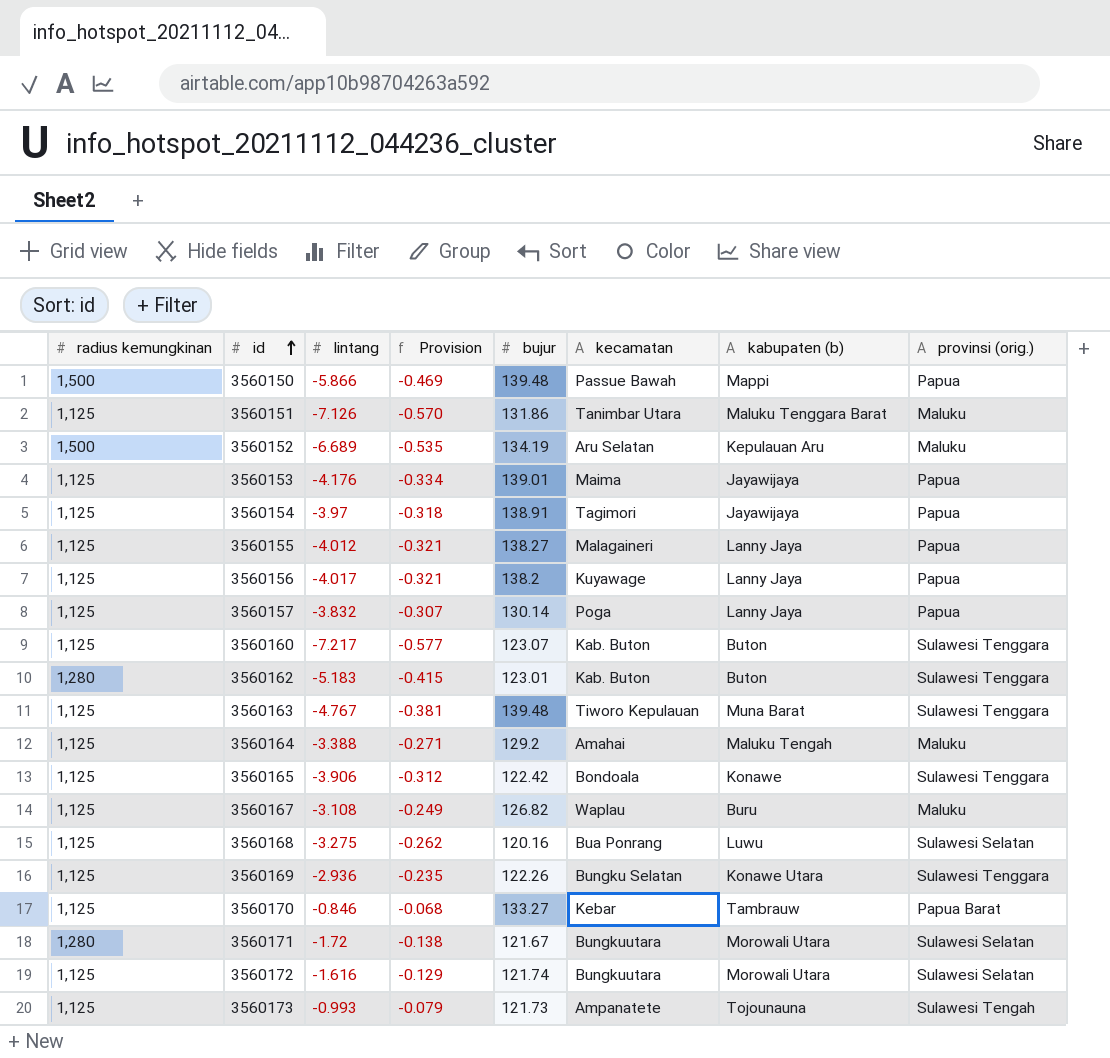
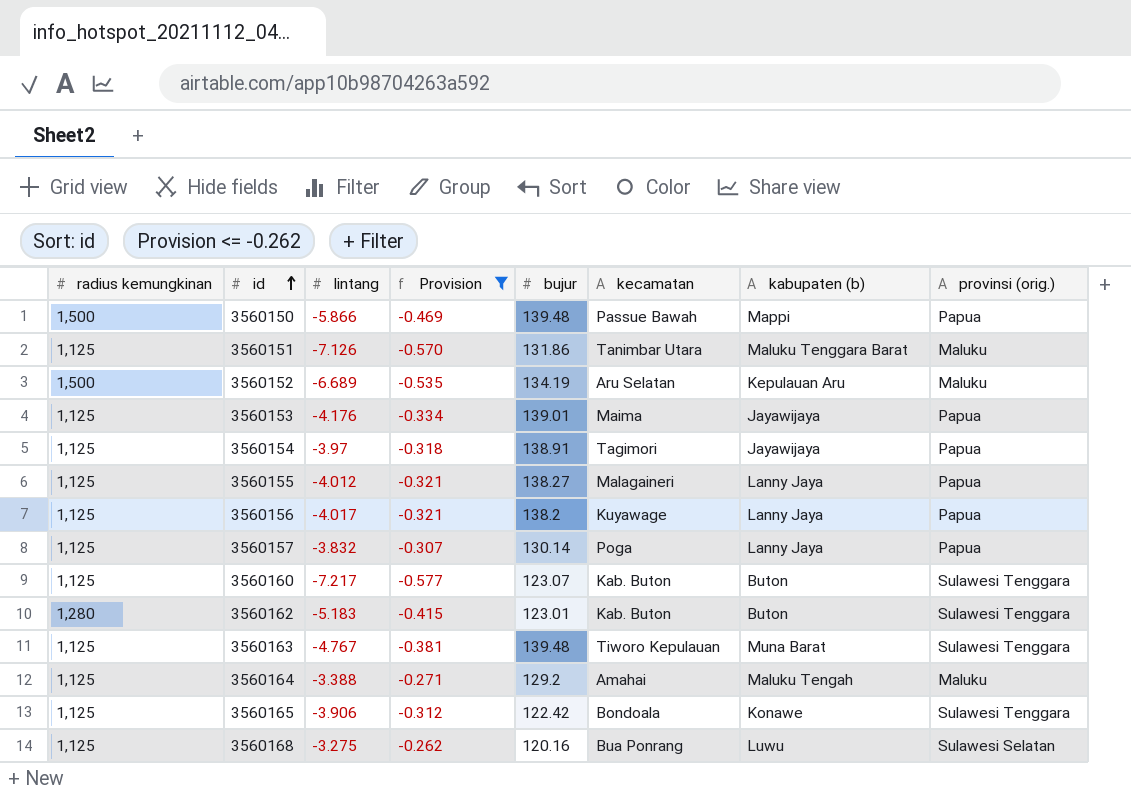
filter: none -> Provision <= -0.262

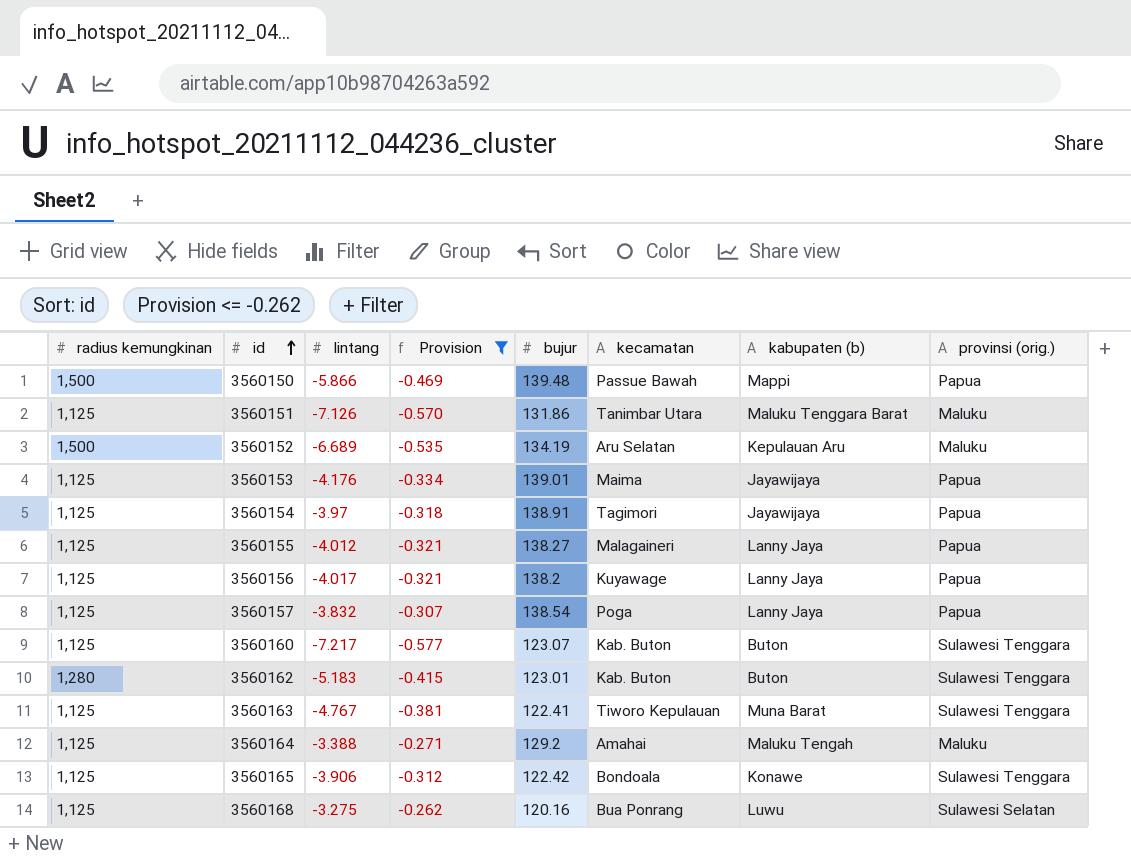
3560157 | bujur: 130.14 -> 138.54
3560163 | bujur: 139.48 -> 122.41

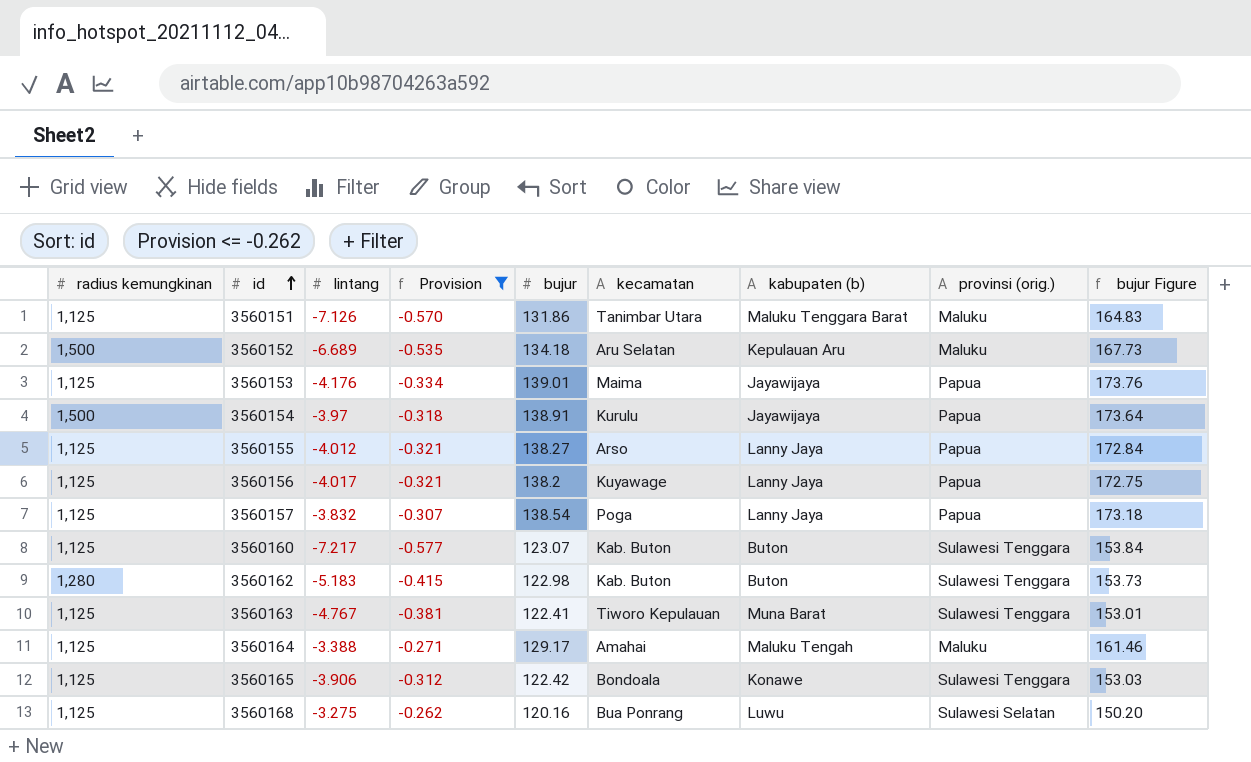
column bujur Figure | formula: none -> [bujur] * 1.25
row 3560150: 1,500 | -5.866 | -0.469 | 139.48 | Passue Bawah | Mappi | Papua -> none
3560152 | bujur: 134.19 -> 134.18
3560154 | radius kemungkinan: 1,125 -> 1,500
3560154 | kecamatan: Tagimori -> Kurulu
3560155 | kecamatan: Malagaineri -> Arso
3560162 | bujur: 123.01 -> 122.98
3560164 | bujur: 129.2 -> 129.17

